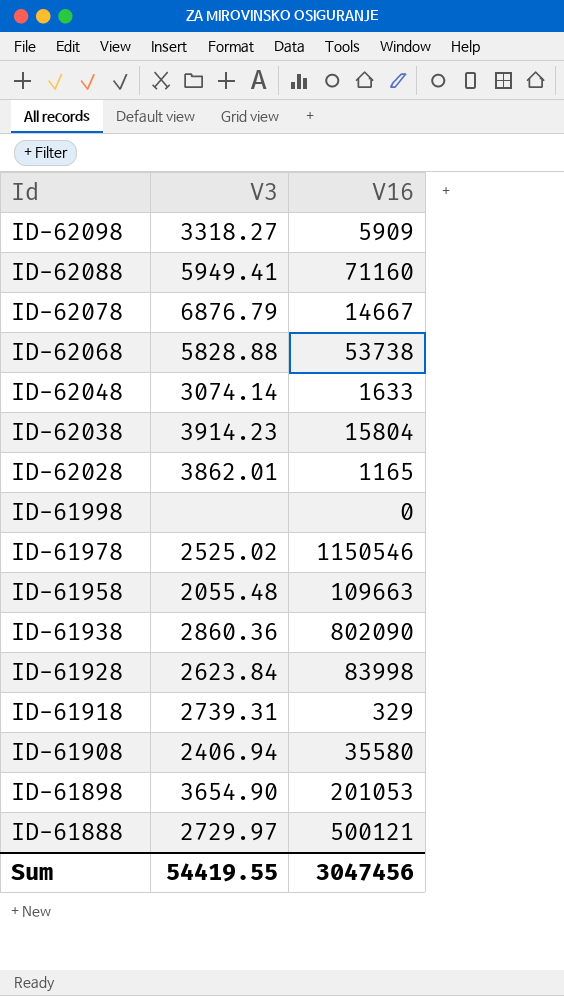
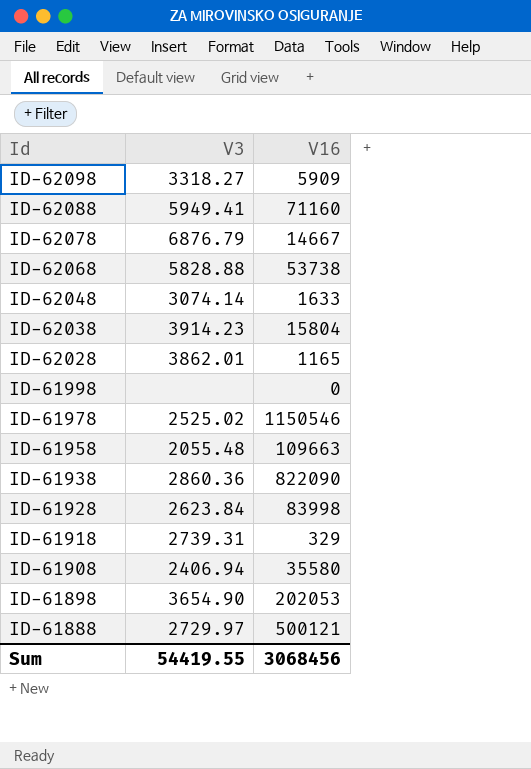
ID-61938 | V16: 802090 -> 822090
ID-61898 | V16: 201053 -> 202053
Sum | V16: 3047456 -> 3068456

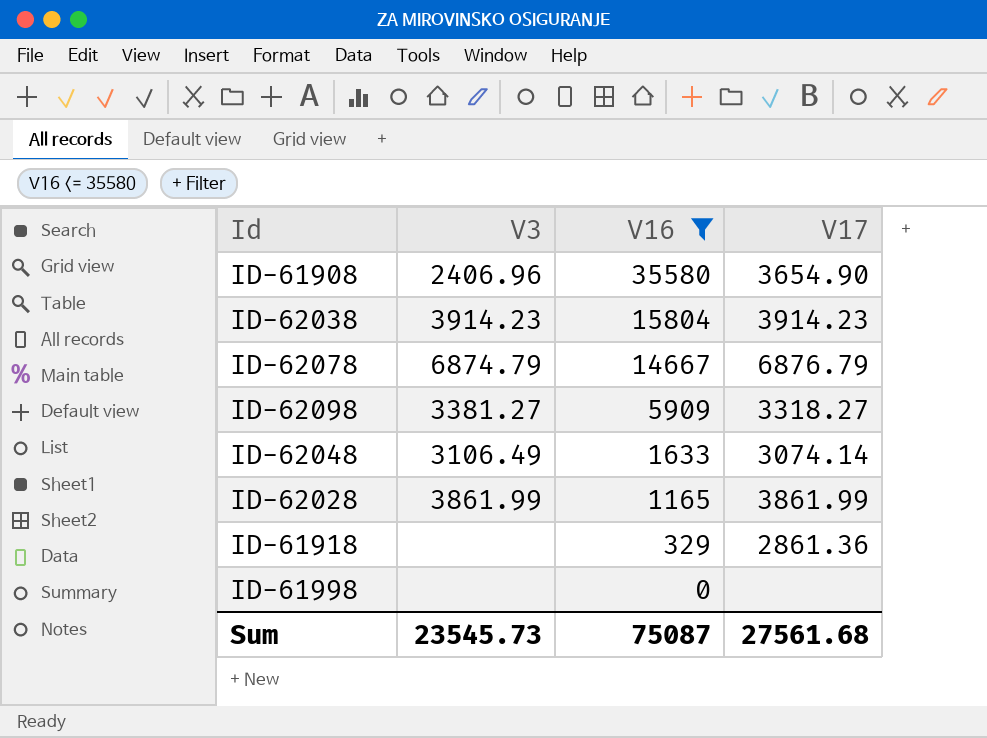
filter: none -> V16 <= 35580
row order: Id descending -> V16 descending
column V17 | position: none -> 4
ID-61908 | V3: 2406.94 -> 2406.96
ID-62078 | V3: 6876.79 -> 6874.79
ID-62098 | V3: 3318.27 -> 3381.27
ID-62048 | V3: 3074.14 -> 3106.49
ID-62028 | V3: 3862.01 -> 3861.99
ID-61918 | V3: 2739.31 -> none
Sum | V3: 54419.55 -> 23545.73
Sum | V16: 3068456 -> 75087

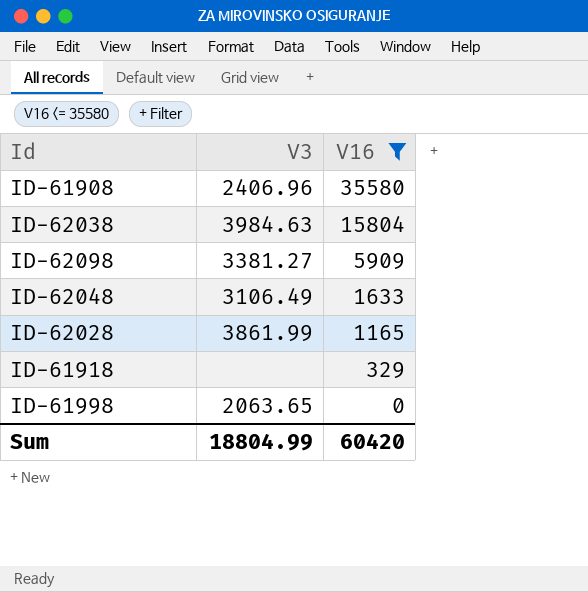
column V17 | position: 4 -> none
row ID-62078: 6874.79 | 14667 | 6876.79 -> none
ID-62038 | V3: 3914.23 -> 3984.63
ID-61998 | V3: none -> 2063.65
Sum | V3: 23545.73 -> 18804.99
Sum | V16: 75087 -> 60420

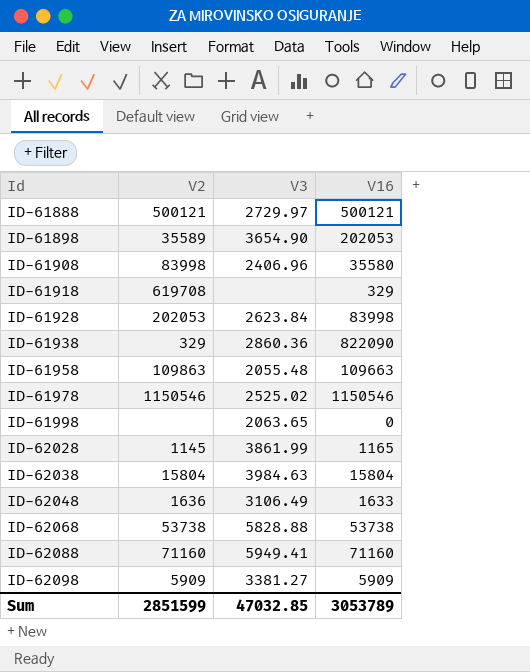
filter: V16 <= 35580 -> none
row order: V16 descending -> Id ascending
column V2 | position: none -> 2
Sum | V3: 18804.99 -> 47032.85
Sum | V16: 60420 -> 3053789

